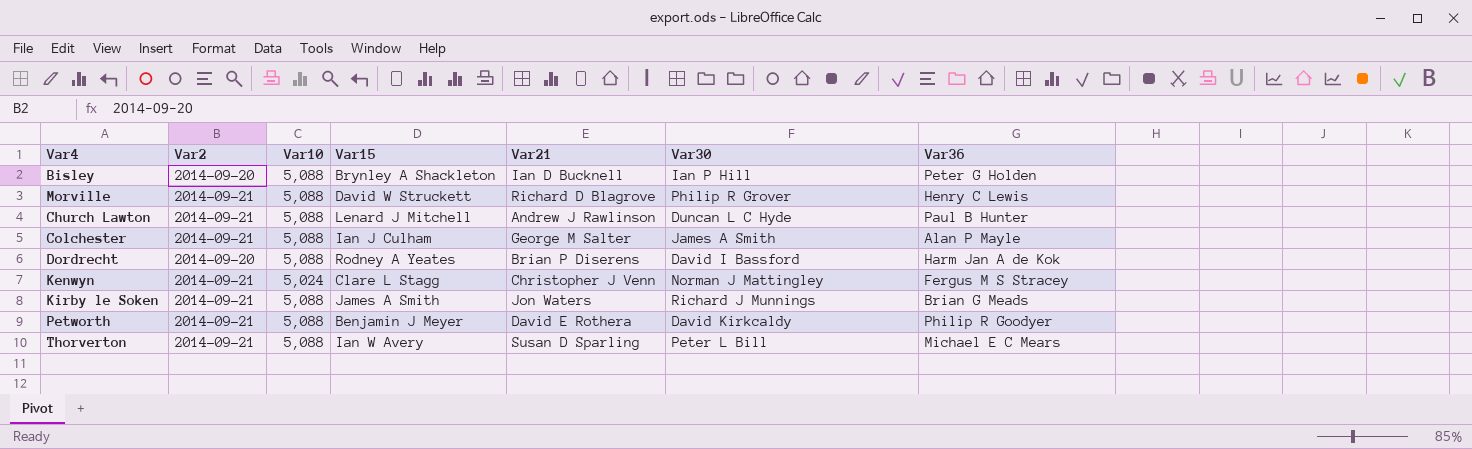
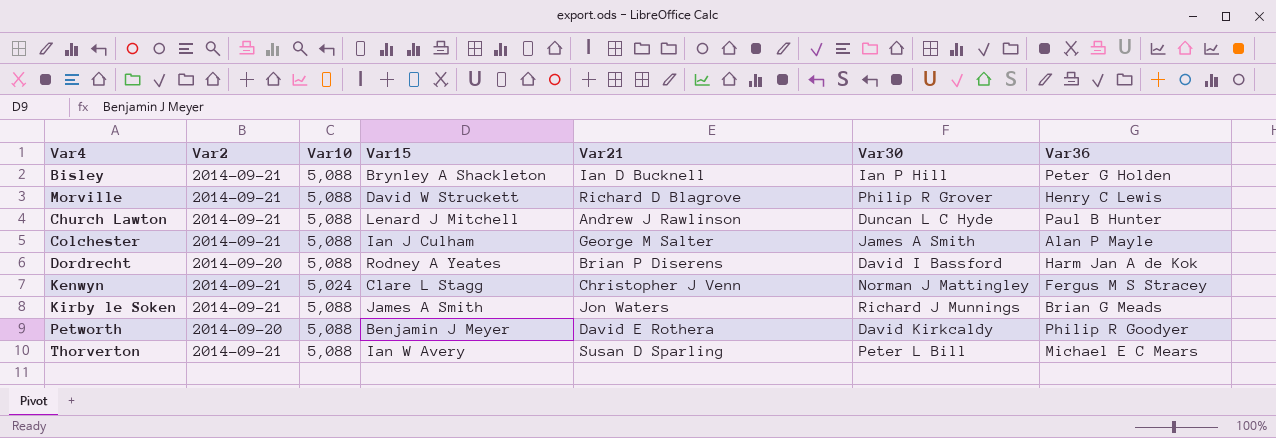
Bisley | Var2: 2014-09-20 -> 2014-09-21
Petworth | Var2: 2014-09-21 -> 2014-09-20

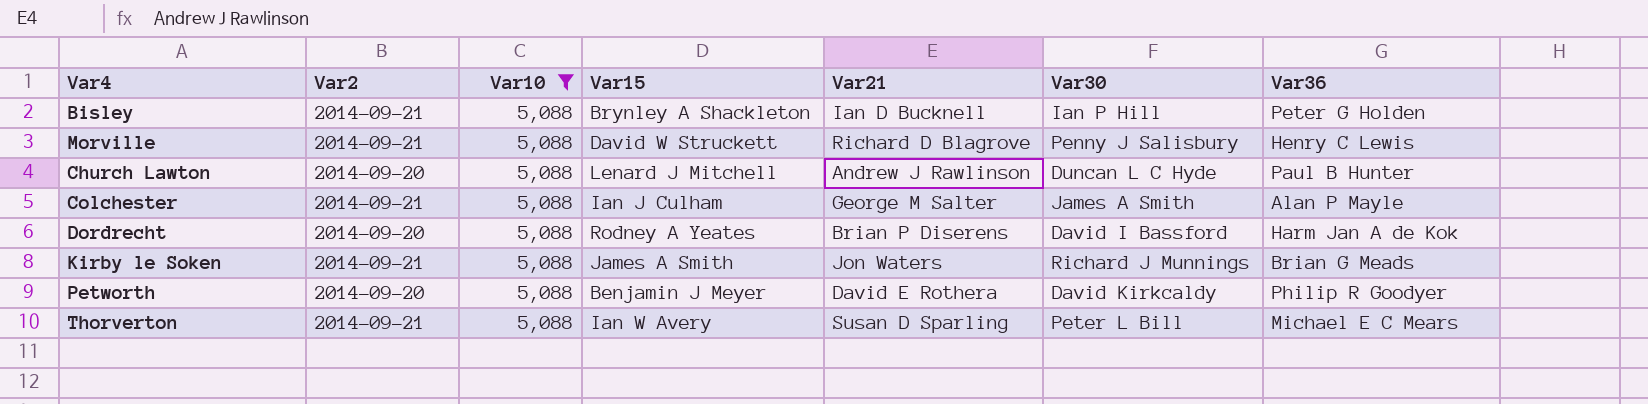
filter: none -> Var10 = 5,088
Morville | Var30: Philip R Grover -> Penny J Salisbury
Church Lawton | Var2: 2014-09-21 -> 2014-09-20

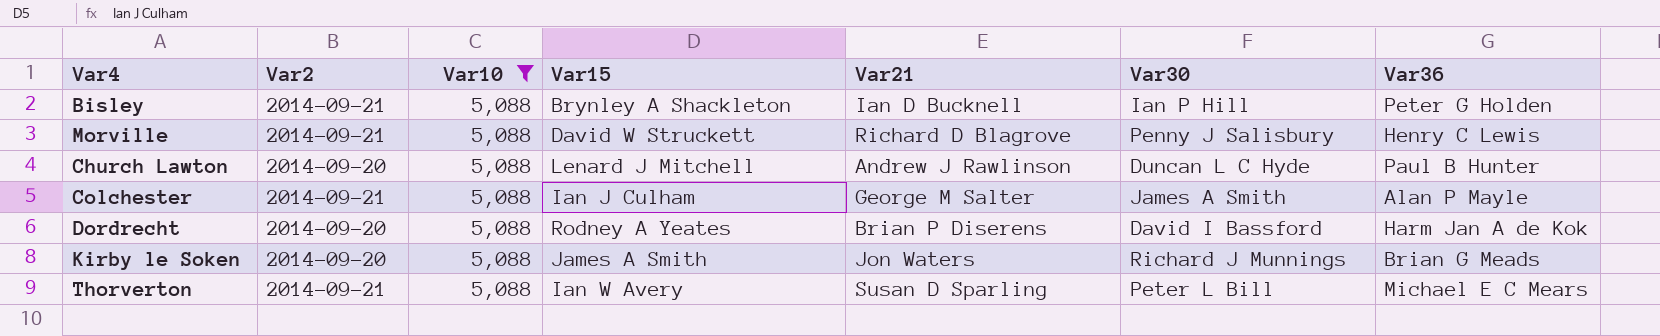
row Petworth: 2014-09-20 | 5,088 | Benjamin J Meyer | David E Rothera | David Kirkcaldy | Philip R Goodyer -> none
Kirby le Soken | Var2: 2014-09-21 -> 2014-09-20

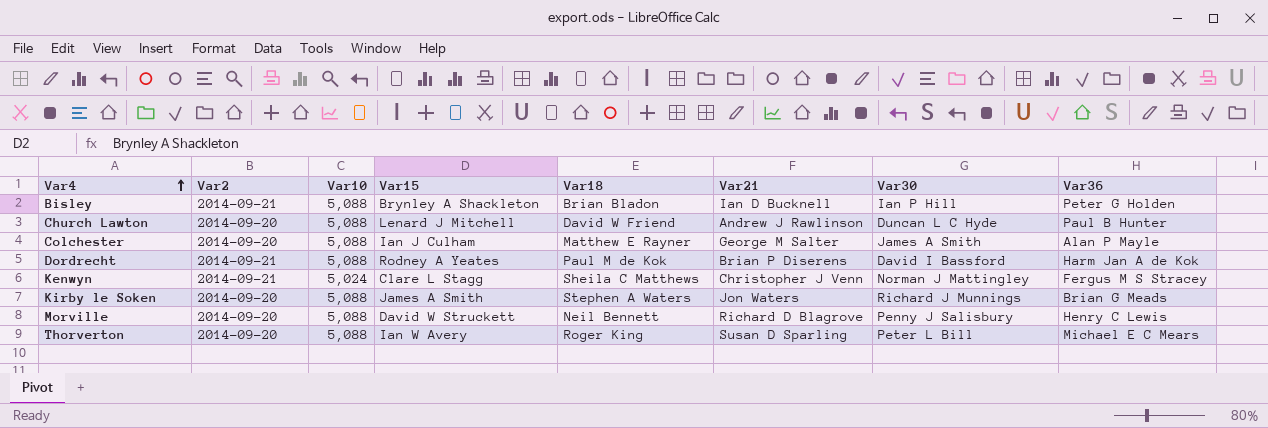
filter: Var10 = 5,088 -> none
row order: none -> Var4 ascending
column Var18 | position: none -> 5
Colchester | Var2: 2014-09-21 -> 2014-09-20
Dordrecht | Var2: 2014-09-20 -> 2014-09-21
Morville | Var2: 2014-09-21 -> 2014-09-20
Thorverton | Var2: 2014-09-21 -> 2014-09-20

